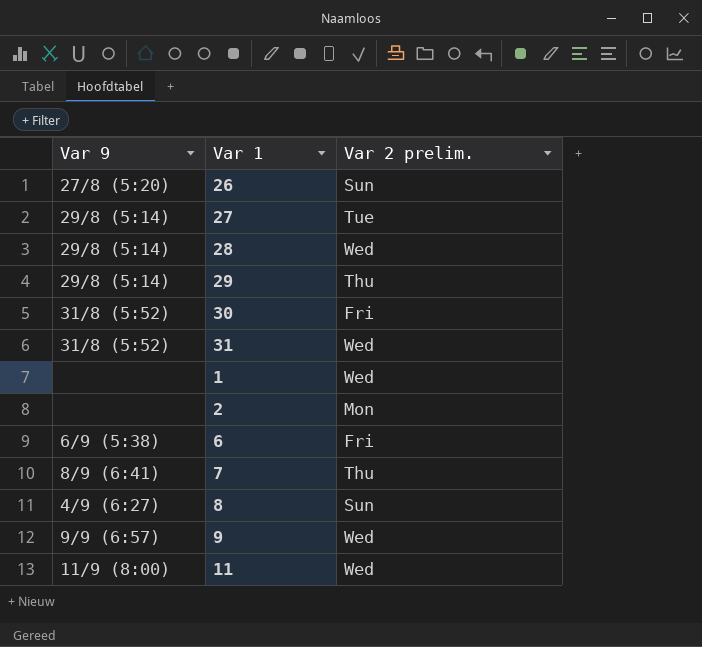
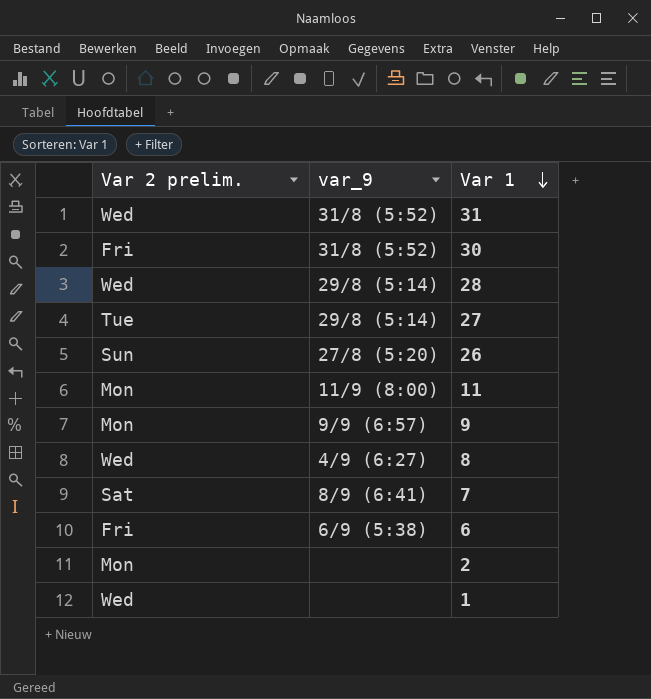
row order: none -> Var 1 descending
column Var 2 prelim. | position: 3 -> 1
column name: Var 9 -> var_9
row 29: 29/8 (5:14) | Thu -> none
11 | Var 2 prelim.: Wed -> Mon
9 | Var 2 prelim.: Wed -> Mon
8 | Var 2 prelim.: Sun -> Wed
7 | Var 2 prelim.: Thu -> Sat

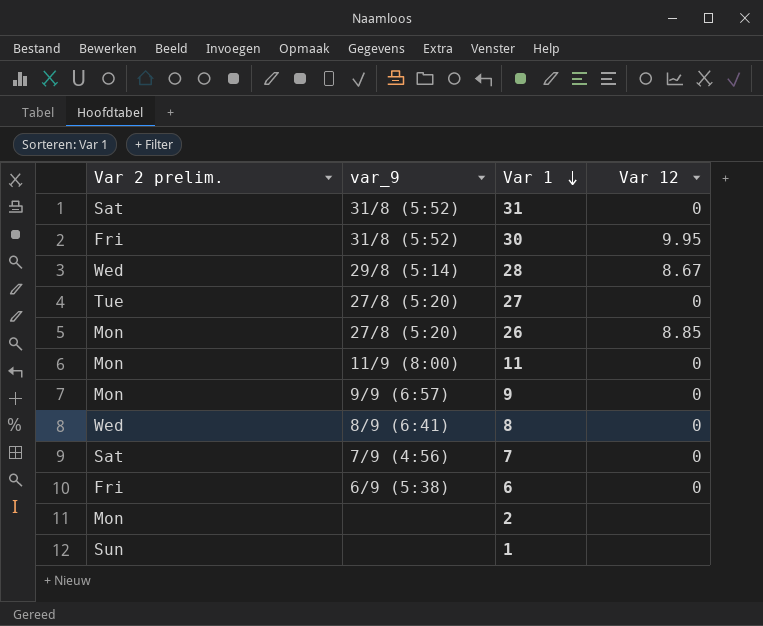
column Var 12 | position: none -> 4
31 | Var 2 prelim.: Wed -> Sat
27 | var_9: 29/8 (5:14) -> 27/8 (5:20)
26 | Var 2 prelim.: Sun -> Mon
8 | var_9: 4/9 (6:27) -> 8/9 (6:41)
7 | var_9: 8/9 (6:41) -> 7/9 (4:56)
1 | Var 2 prelim.: Wed -> Sun

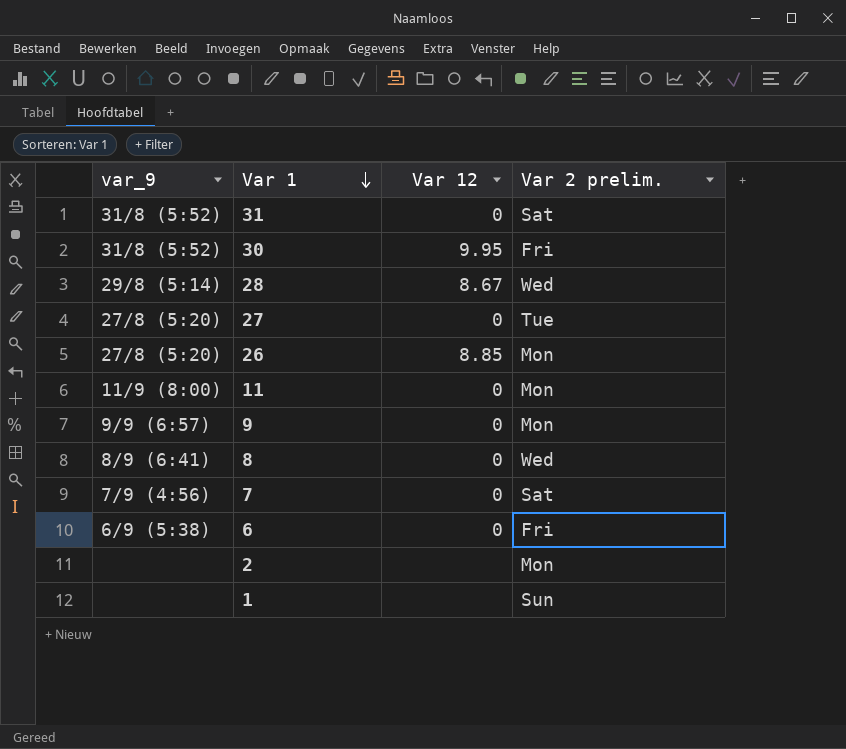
column Var 2 prelim. | position: 1 -> 4

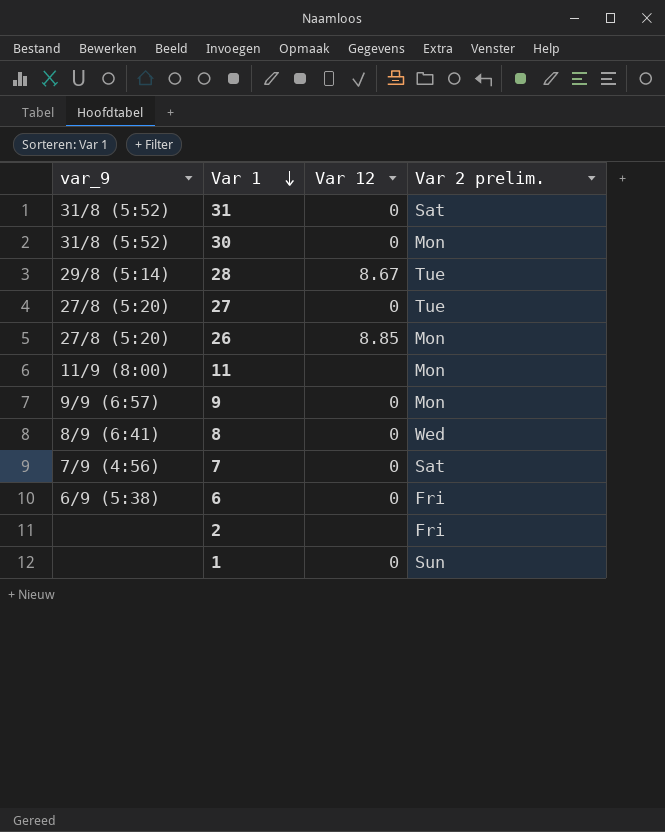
30 | Var 12: 9.95 -> 0
30 | Var 2 prelim.: Fri -> Mon
28 | Var 2 prelim.: Wed -> Tue
11 | Var 12: 0 -> none
2 | Var 2 prelim.: Mon -> Fri
1 | Var 12: none -> 0

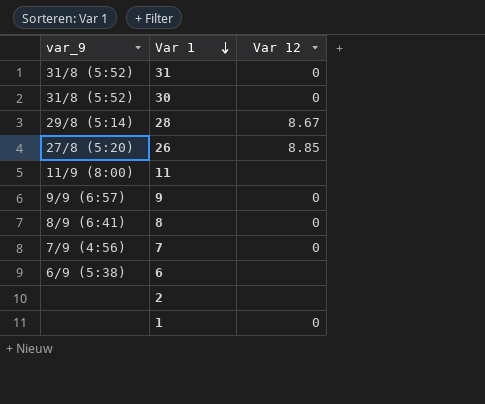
column Var 2 prelim. | position: 4 -> none
row 27: 27/8 (5:20) | 0 | Tue -> none
6 | Var 12: 0 -> none

